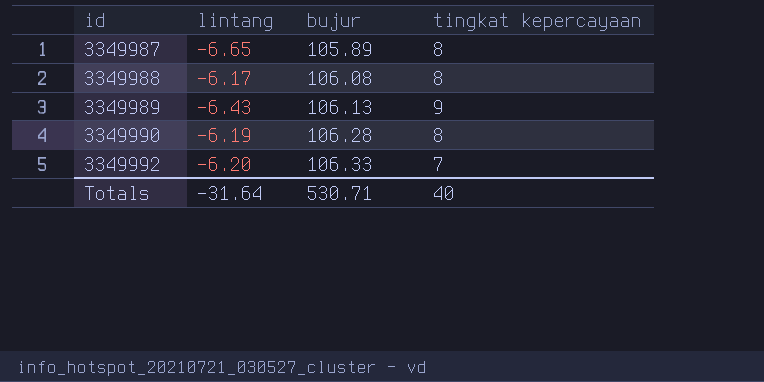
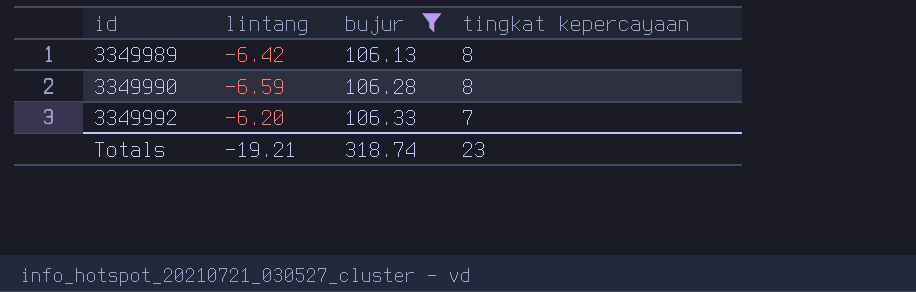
filter: none -> bujur >= 106.13
3349989 | lintang: -6.43 -> -6.42
3349989 | tingkat kepercayaan: 9 -> 8
3349990 | lintang: -6.19 -> -6.59
Totals | lintang: -31.64 -> -19.21
Totals | bujur: 530.71 -> 318.74
Totals | tingkat kepercayaan: 40 -> 23

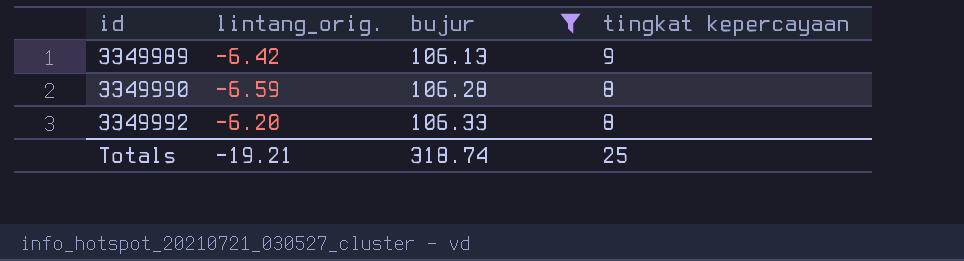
column name: lintang -> lintang_orig.
3349989 | tingkat kepercayaan: 8 -> 9
3349992 | tingkat kepercayaan: 7 -> 8
Totals | tingkat kepercayaan: 23 -> 25

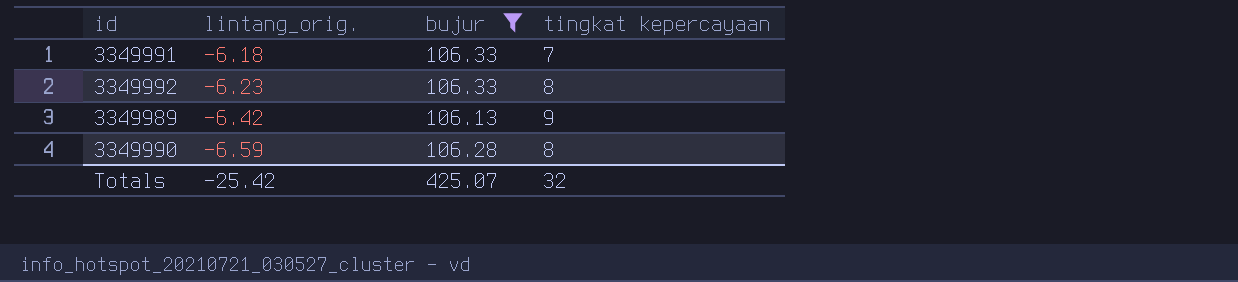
row order: id ascending -> lintang_orig. descending
row 3349991: none -> -6.18 | 106.33 | 7
3349992 | lintang_orig.: -6.20 -> -6.23
Totals | lintang_orig.: -19.21 -> -25.42
Totals | bujur: 318.74 -> 425.07
Totals | tingkat kepercayaan: 25 -> 32

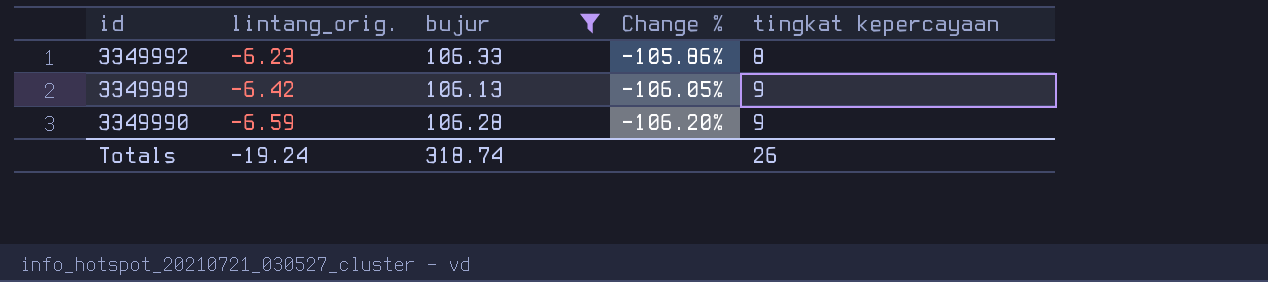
column Change % | formula: none -> ([lintang_orig.] - [bujur]) / [bujur]
row 3349991: -6.18 | 106.33 | 7 -> none
3349990 | tingkat kepercayaan: 8 -> 9
Totals | lintang_orig.: -25.42 -> -19.24
Totals | bujur: 425.07 -> 318.74
Totals | tingkat kepercayaan: 32 -> 26

